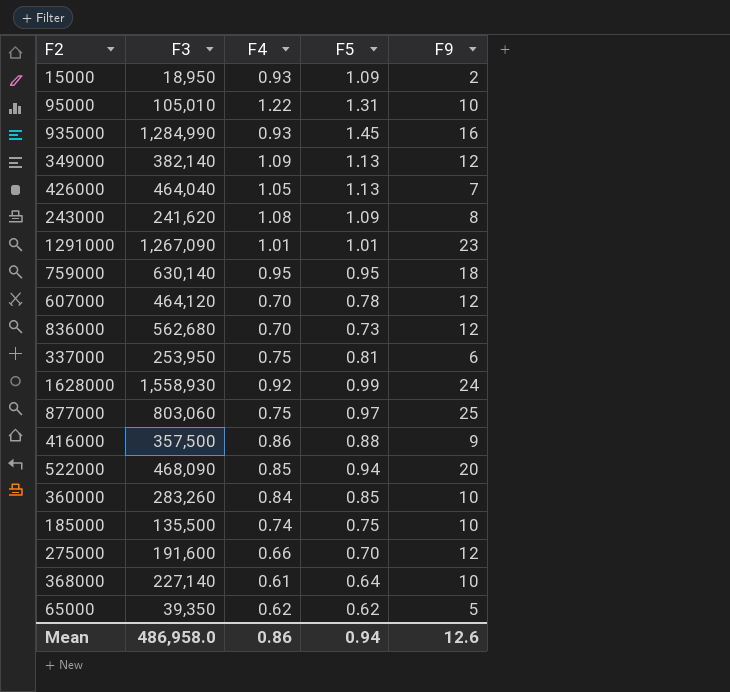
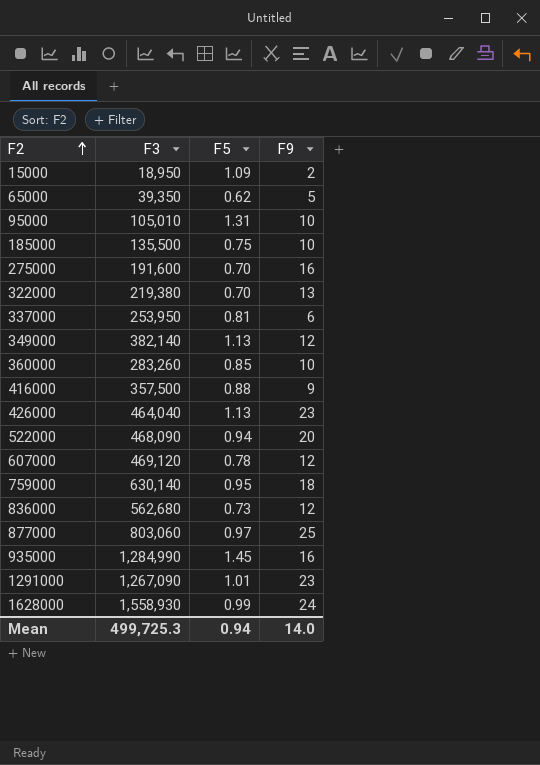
row order: none -> F2 ascending
column F4 | position: 3 -> none
row 243000: 241,620 | 1.08 | 1.09 | 8 -> none
row 368000: 227,140 | 0.61 | 0.64 | 10 -> none
275000 | F9: 12 -> 16
row 322000: none -> 219,380 | 0.70 | 13
426000 | F9: 7 -> 23
607000 | F3: 464,120 -> 469,120
Mean | F3: 486,958.0 -> 499,725.3
Mean | F9: 12.6 -> 14.0

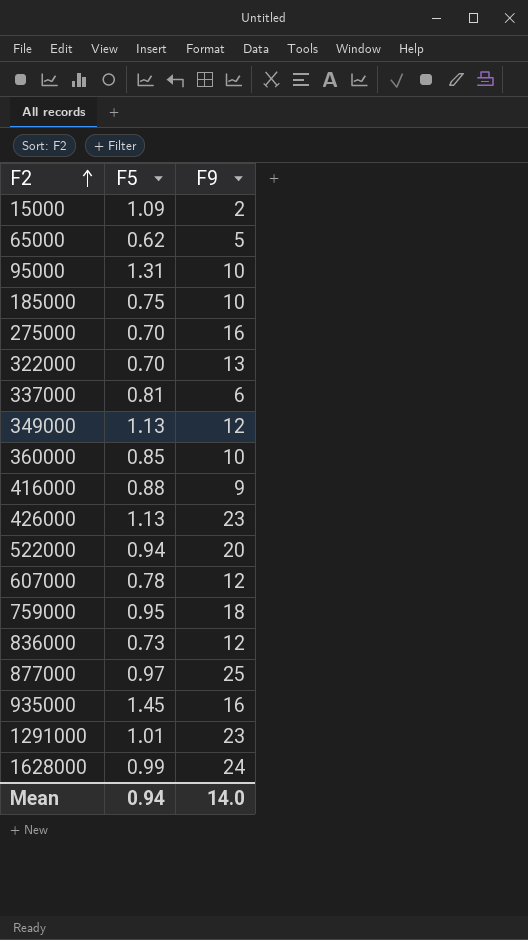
column F3 | position: 2 -> none

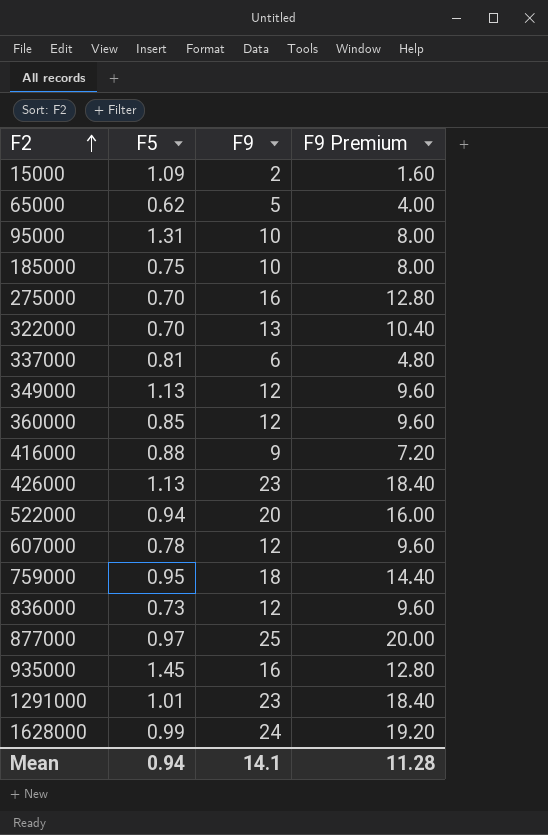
column F9 Premium | formula: none -> [F9] * 0.8
360000 | F9: 10 -> 12
Mean | F9: 14.0 -> 14.1

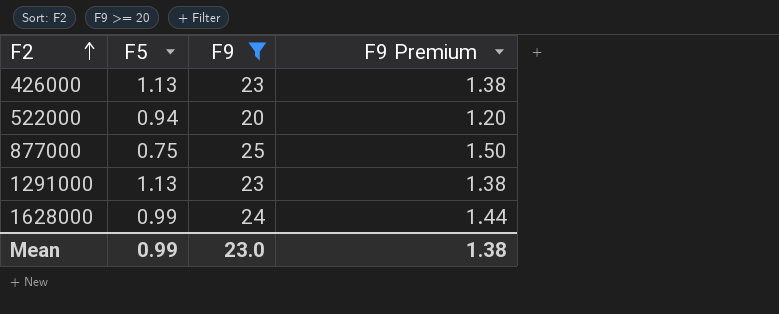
filter: none -> F9 >= 20
column F9 Premium | formula: [F9] * 0.8 -> [F9] * 0.06
877000 | F5: 0.97 -> 0.75
1291000 | F5: 1.01 -> 1.13
Mean | F5: 0.94 -> 0.99
Mean | F9: 14.1 -> 23.0
Mean | F9 Premium: 11.28 -> 1.38

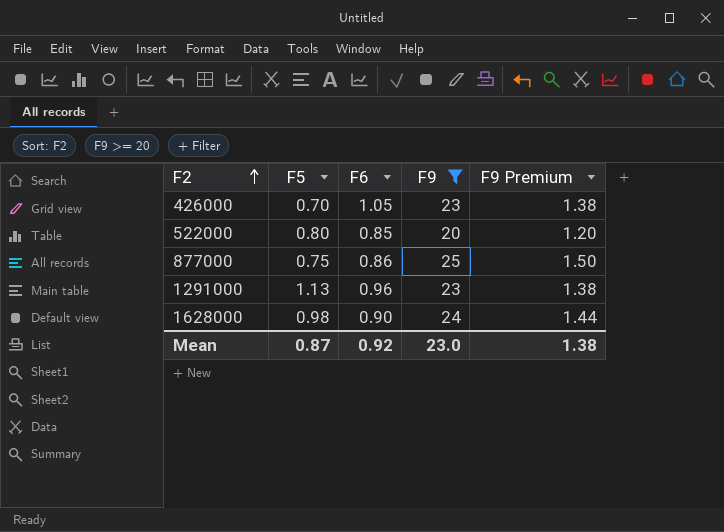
column F6 | position: none -> 3
426000 | F5: 1.13 -> 0.70
522000 | F5: 0.94 -> 0.80
1628000 | F5: 0.99 -> 0.98
Mean | F5: 0.99 -> 0.87

